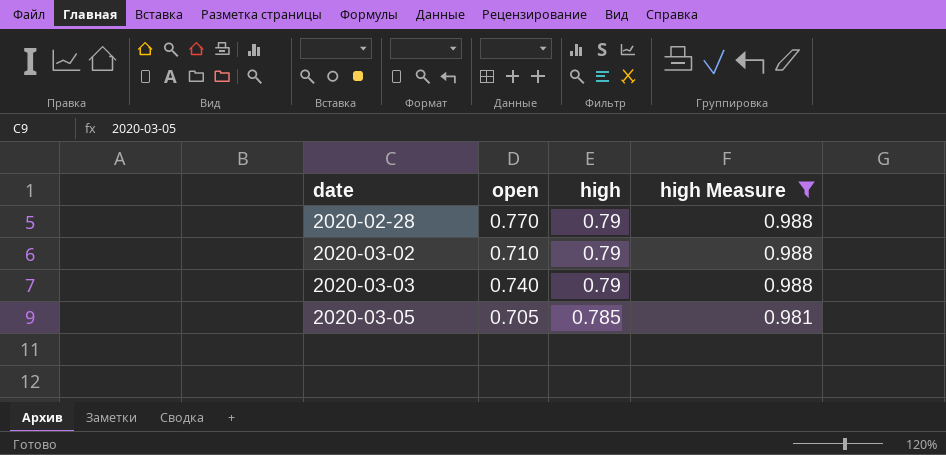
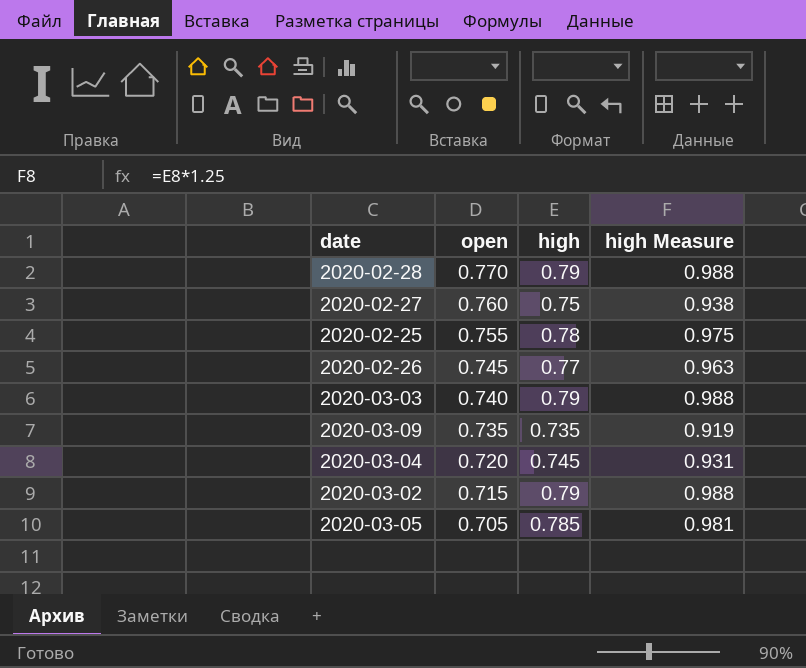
filter: high Measure >= 0.981 -> none
row order: date ascending -> open descending
2020-03-02 | open: 0.710 -> 0.715

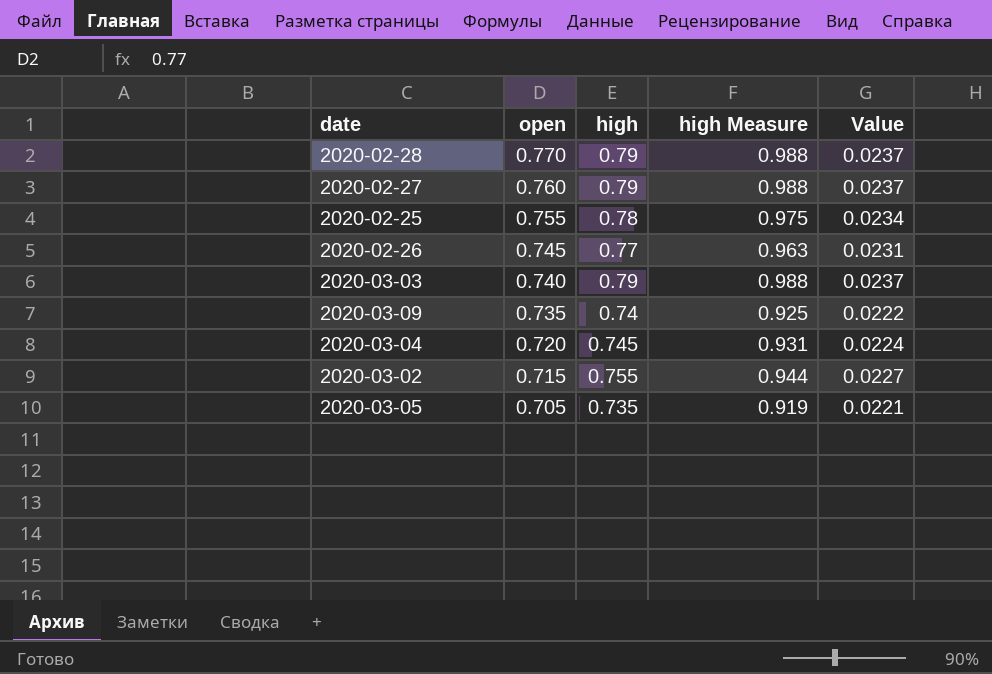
column Value | formula: none -> [high] * 0.03
2020-02-27 | high: 0.75 -> 0.79
2020-02-27 | high Measure: 0.938 -> 0.988
2020-03-09 | high: 0.735 -> 0.74
2020-03-09 | high Measure: 0.919 -> 0.925
2020-03-02 | high: 0.79 -> 0.755
2020-03-02 | high Measure: 0.988 -> 0.944
2020-03-05 | high: 0.785 -> 0.735
2020-03-05 | high Measure: 0.981 -> 0.919

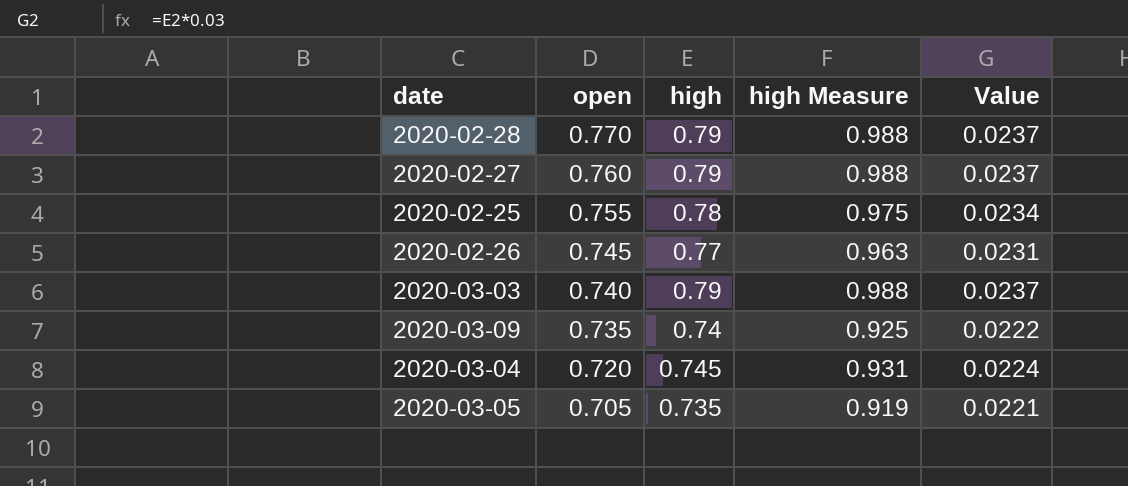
row 2020-03-02: 0.715 | 0.755 | 0.944 | 0.0227 -> none

